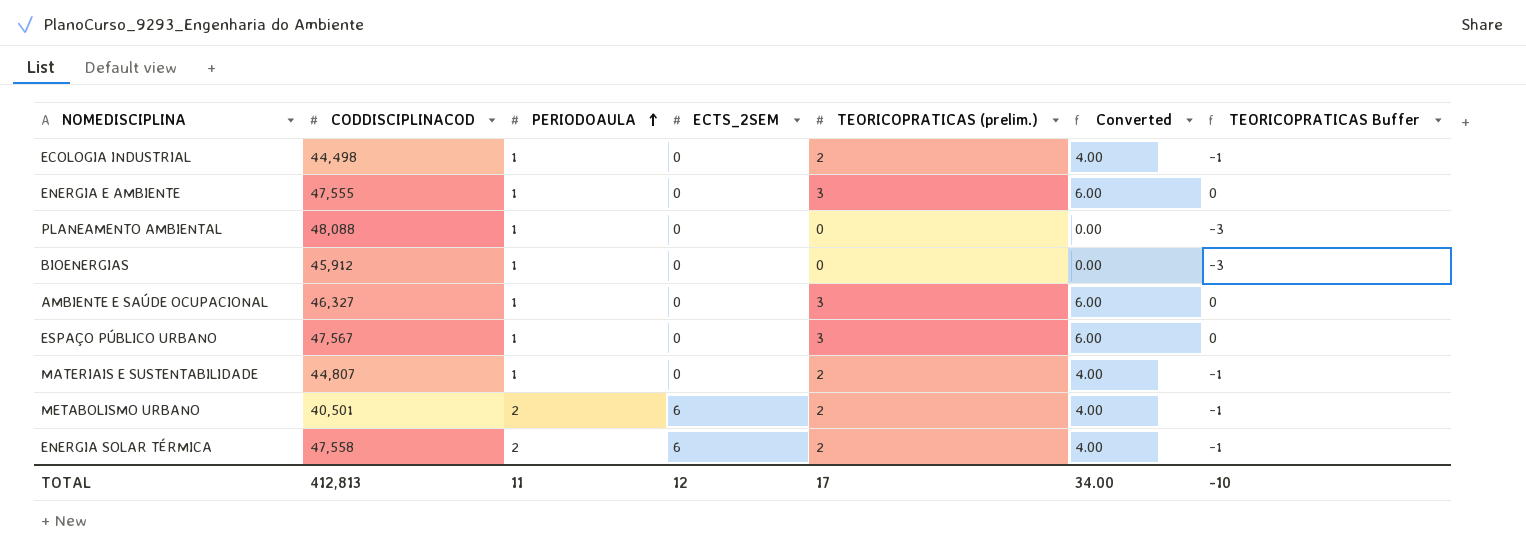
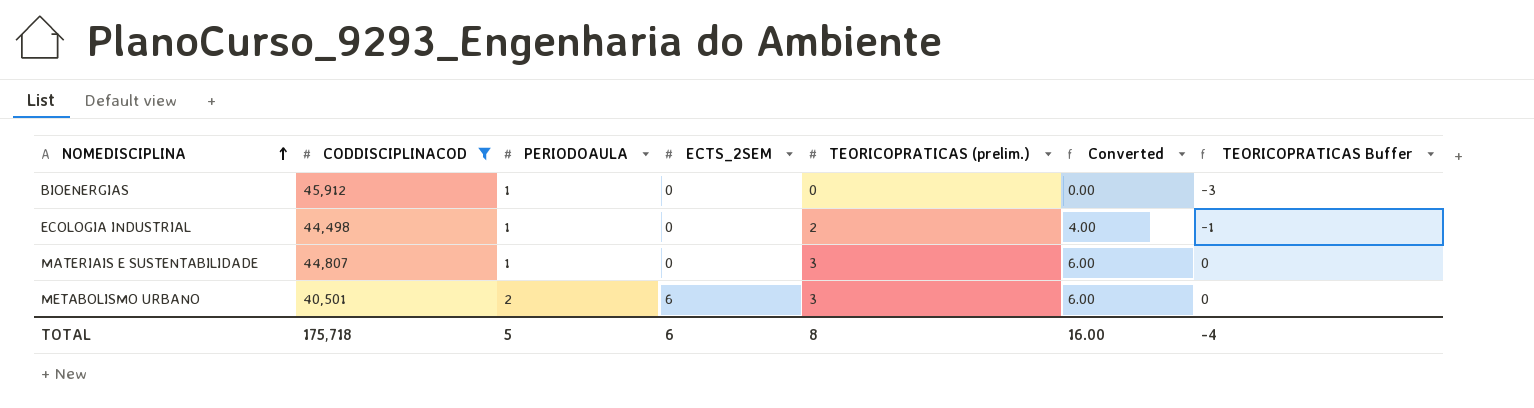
filter: none -> CODDISCIPLINACOD <= 45,912
row order: PERIODOAULA ascending -> NOMEDISCIPLINA ascending
MATERIAIS E SUSTENTABILIDADE | TEORICOPRATICAS (prelim.): 2 -> 3
MATERIAIS E SUSTENTABILIDADE | Converted: 4.00 -> 6.00
MATERIAIS E SUSTENTABILIDADE | TEORICOPRATICAS Buffer: -1 -> 0
METABOLISMO URBANO | TEORICOPRATICAS (prelim.): 2 -> 3
METABOLISMO URBANO | Converted: 4.00 -> 6.00
METABOLISMO URBANO | TEORICOPRATICAS Buffer: -1 -> 0
TOTAL | CODDISCIPLINACOD: 412,813 -> 175,718
TOTAL | PERIODOAULA: 11 -> 5
TOTAL | ECTS_2SEM: 12 -> 6
TOTAL | TEORICOPRATICAS (prelim.): 17 -> 8
TOTAL | Converted: 34.00 -> 16.00
TOTAL | TEORICOPRATICAS Buffer: -10 -> -4

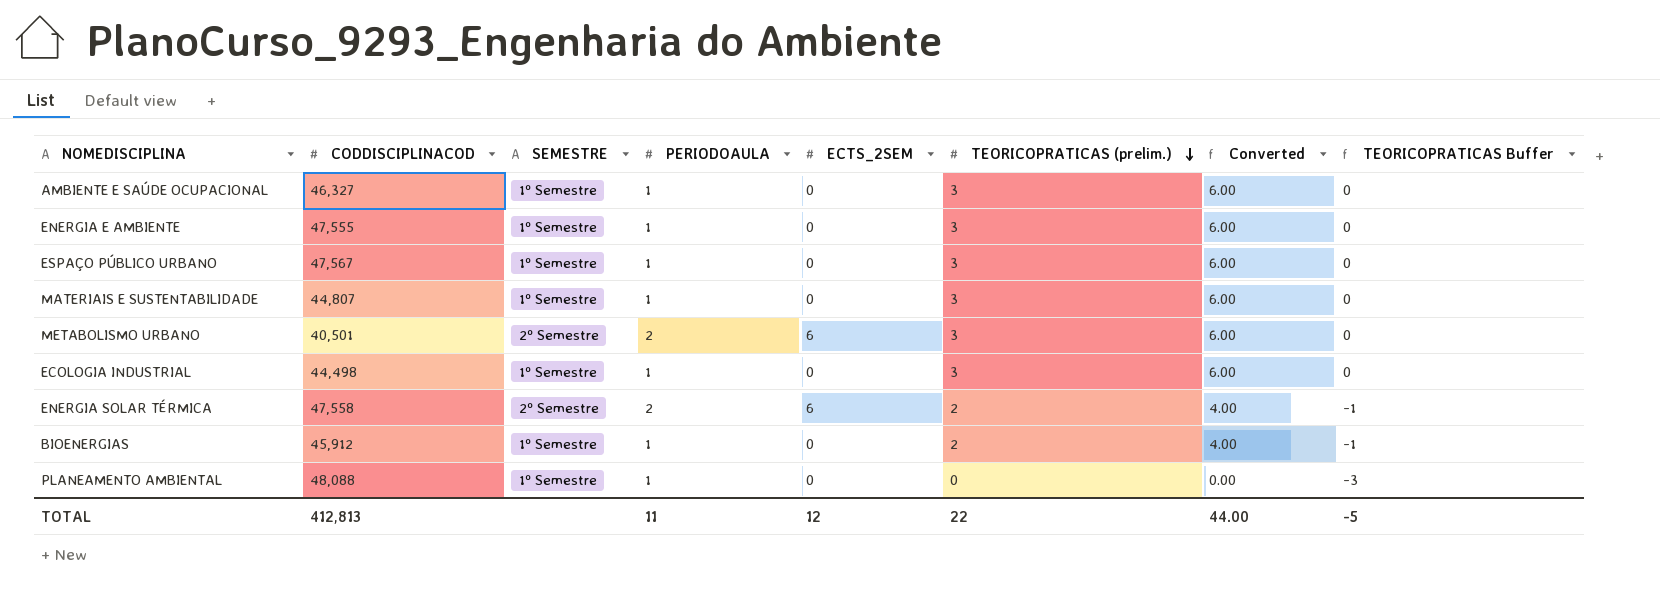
filter: CODDISCIPLINACOD <= 45,912 -> none
row order: NOMEDISCIPLINA ascending -> TEORICOPRATICAS (prelim.) descending
column SEMESTRE | position: none -> 3
ECOLOGIA INDUSTRIAL | TEORICOPRATICAS (prelim.): 2 -> 3
ECOLOGIA INDUSTRIAL | Converted: 4.00 -> 6.00
ECOLOGIA INDUSTRIAL | TEORICOPRATICAS Buffer: -1 -> 0
BIOENERGIAS | TEORICOPRATICAS (prelim.): 0 -> 2
BIOENERGIAS | Converted: 0.00 -> 4.00
BIOENERGIAS | TEORICOPRATICAS Buffer: -3 -> -1
TOTAL | CODDISCIPLINACOD: 175,718 -> 412,813
TOTAL | PERIODOAULA: 5 -> 11
TOTAL | ECTS_2SEM: 6 -> 12
TOTAL | TEORICOPRATICAS (prelim.): 8 -> 22
TOTAL | Converted: 16.00 -> 44.00
TOTAL | TEORICOPRATICAS Buffer: -4 -> -5

